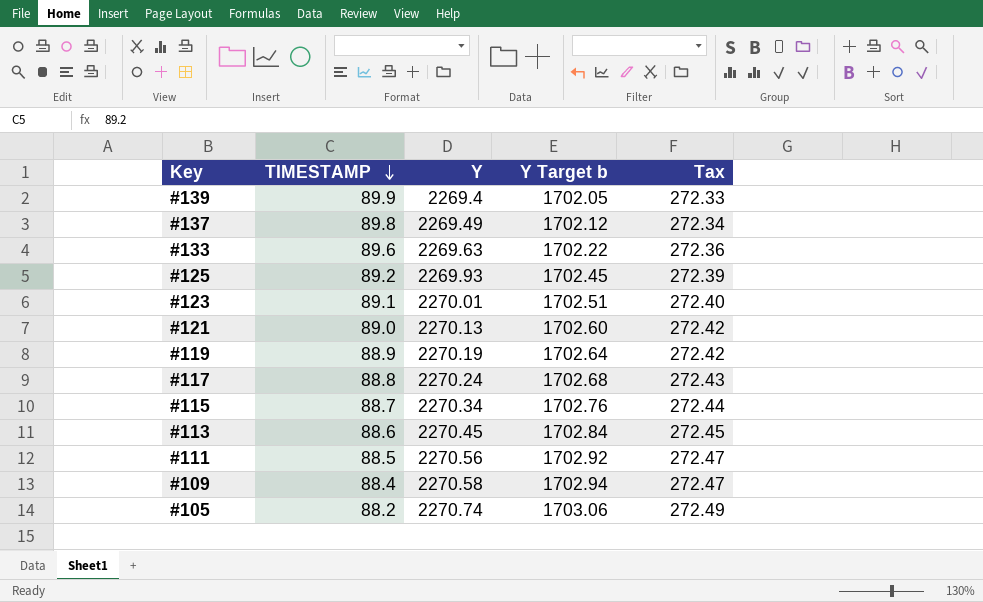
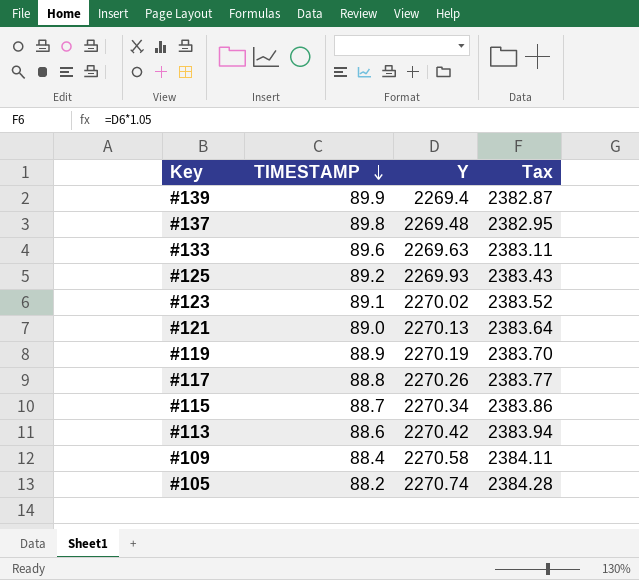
column Y Target b | formula: [Y] * 0.75 -> none
column Tax | formula: [Y] * 0.12 -> [Y] * 1.05
row #111: 88.5 | 2270.56 | 1702.92 | 272.47 -> none
#137 | Y: 2269.49 -> 2269.48
#123 | Y: 2270.01 -> 2270.02
#117 | Y: 2270.24 -> 2270.26
#113 | Y: 2270.45 -> 2270.42

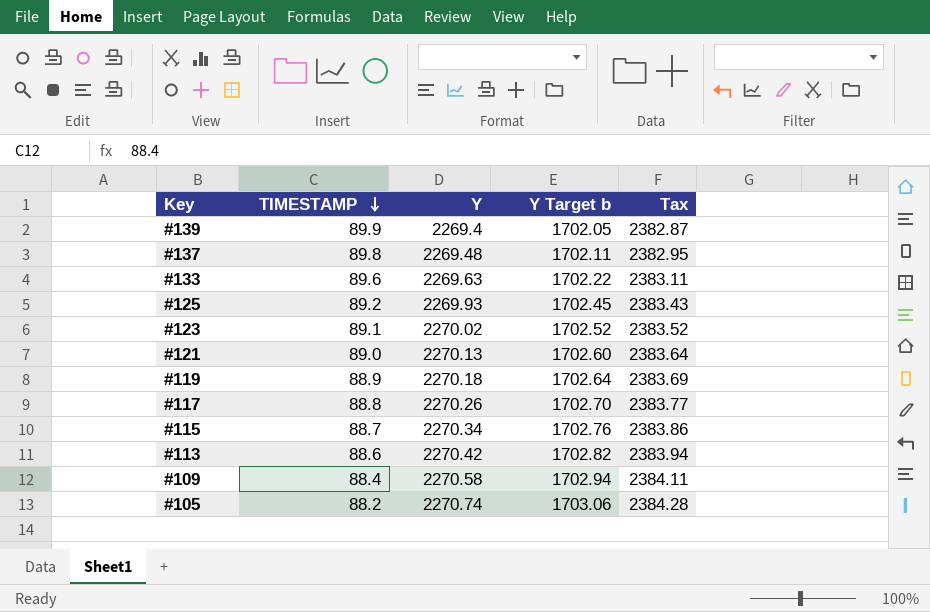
column Y Target b | formula: none -> [Y] * 0.75
#119 | Y: 2270.19 -> 2270.18
#119 | Tax: 2383.70 -> 2383.69

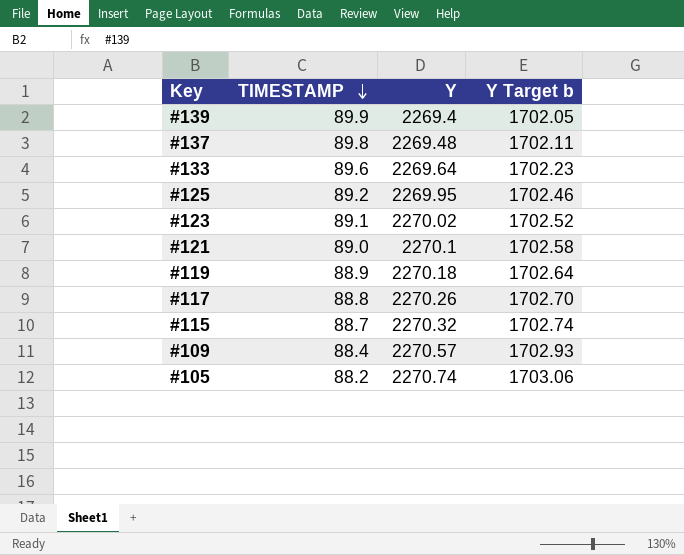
column Tax | formula: [Y] * 1.05 -> none
row #113: 88.6 | 2270.42 | 1702.82 | 2383.94 -> none
#133 | Y: 2269.63 -> 2269.64
#133 | Y Target b: 1702.22 -> 1702.23
#125 | Y: 2269.93 -> 2269.95
#125 | Y Target b: 1702.45 -> 1702.46
#121 | Y: 2270.13 -> 2270.1
#121 | Y Target b: 1702.60 -> 1702.58
#115 | Y: 2270.34 -> 2270.32
#115 | Y Target b: 1702.76 -> 1702.74
#109 | Y: 2270.58 -> 2270.57
#109 | Y Target b: 1702.94 -> 1702.93

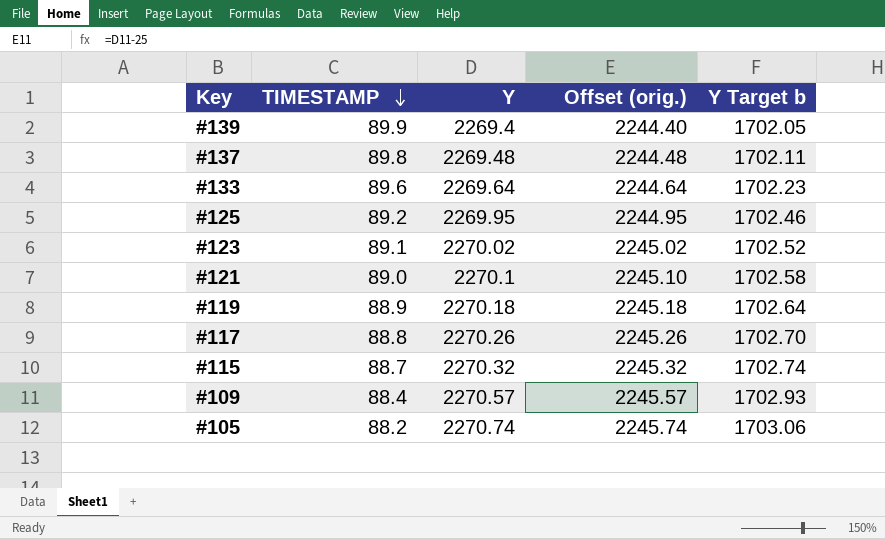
column Offset (orig.) | formula: none -> [Y] - 25

